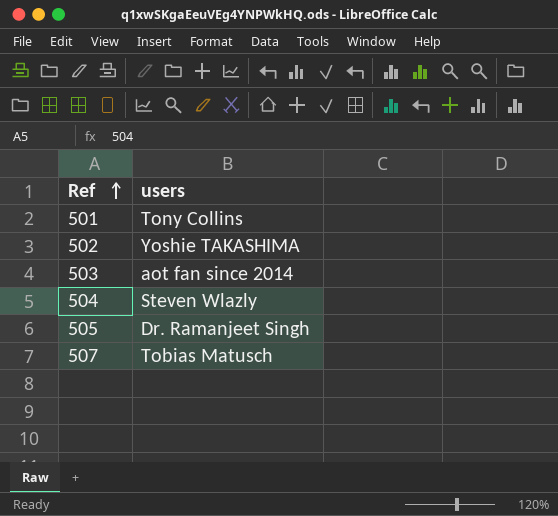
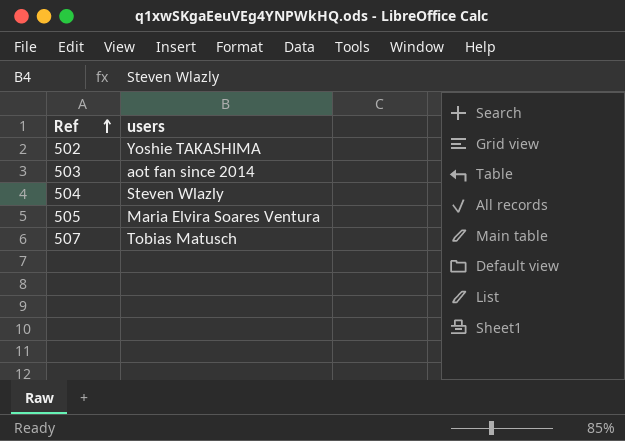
row 501: Tony Collins -> none
505 | users: Dr. Ramanjeet Singh -> Maria Elvira Soares Ventura

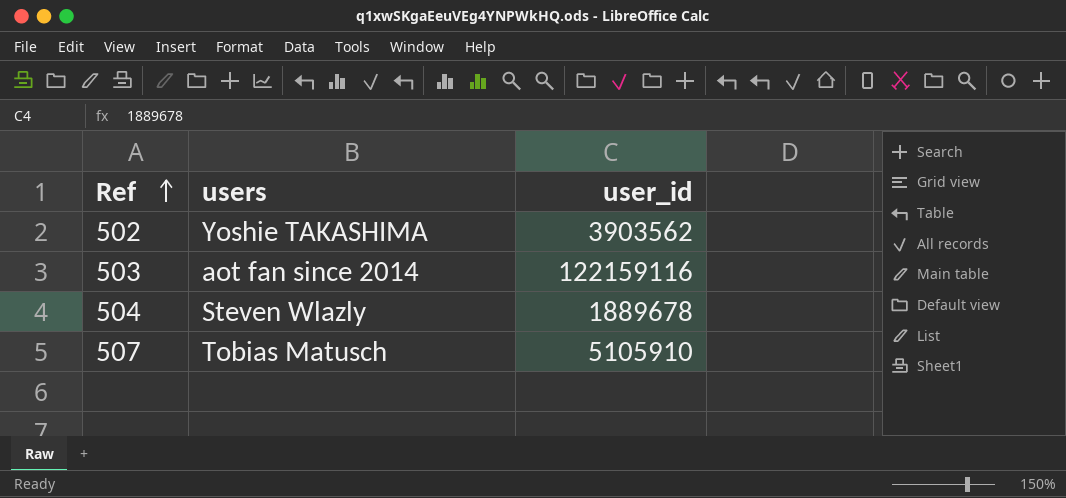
column user_id | position: none -> 3
row 505: Maria Elvira Soares Ventura -> none

